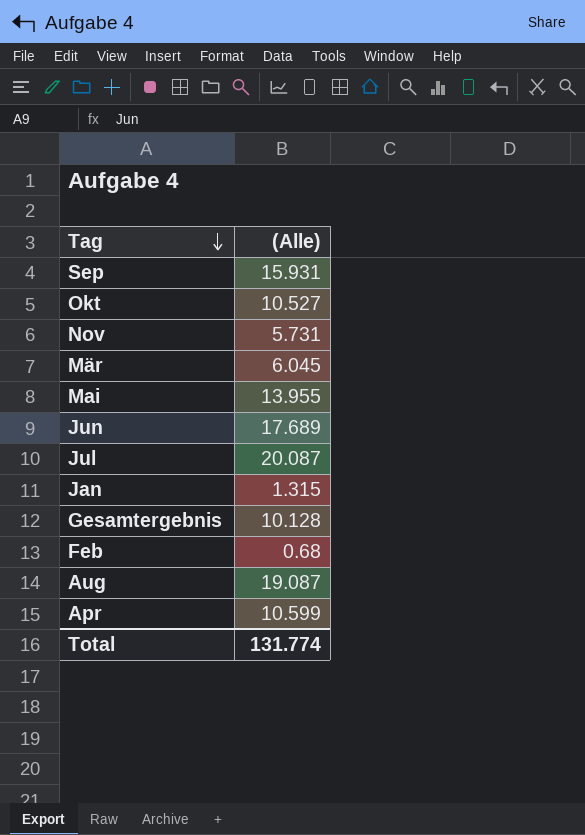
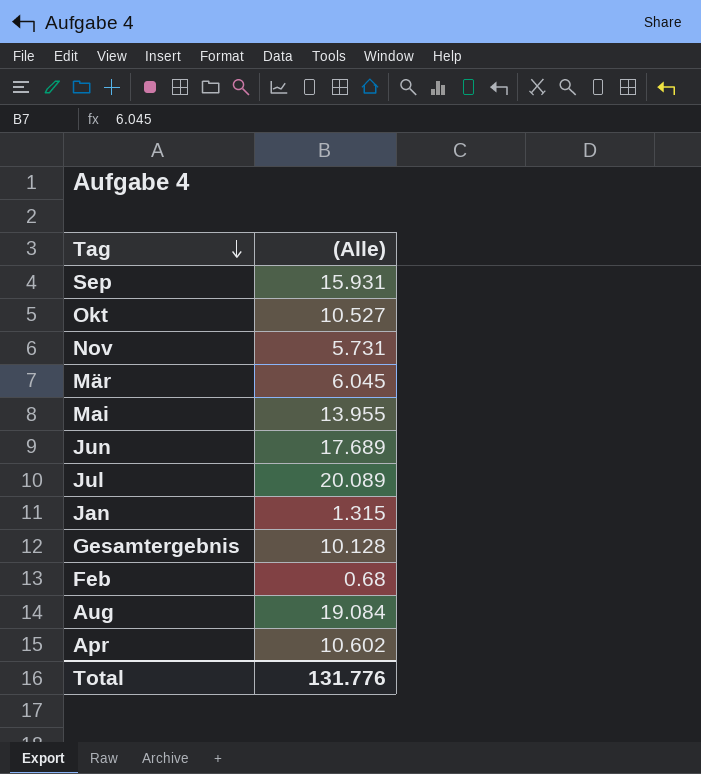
Jul | (Alle): 20.087 -> 20.089
Aug | (Alle): 19.087 -> 19.084
Apr | (Alle): 10.599 -> 10.602
Total | (Alle): 131.774 -> 131.776

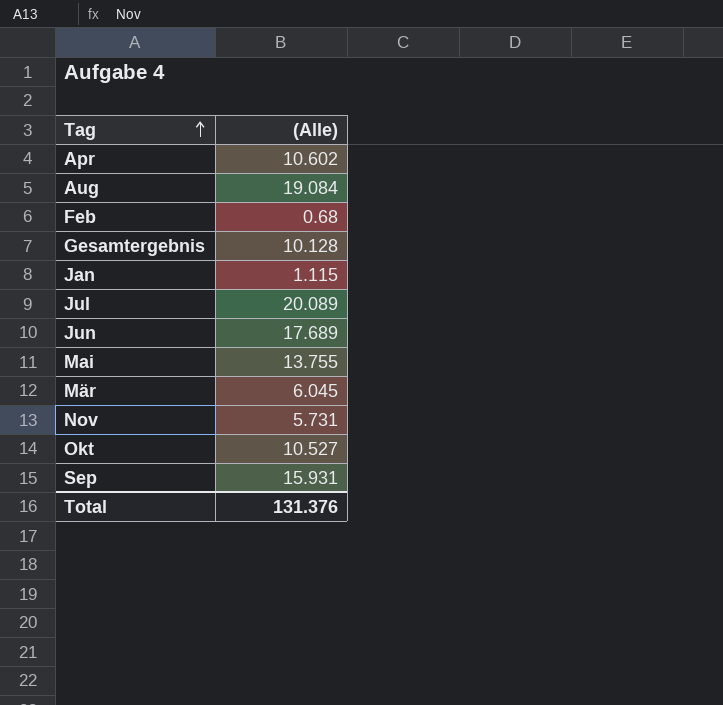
row order: Tag descending -> Tag ascending
Jan | (Alle): 1.315 -> 1.115
Mai | (Alle): 13.955 -> 13.755
Total | (Alle): 131.776 -> 131.376

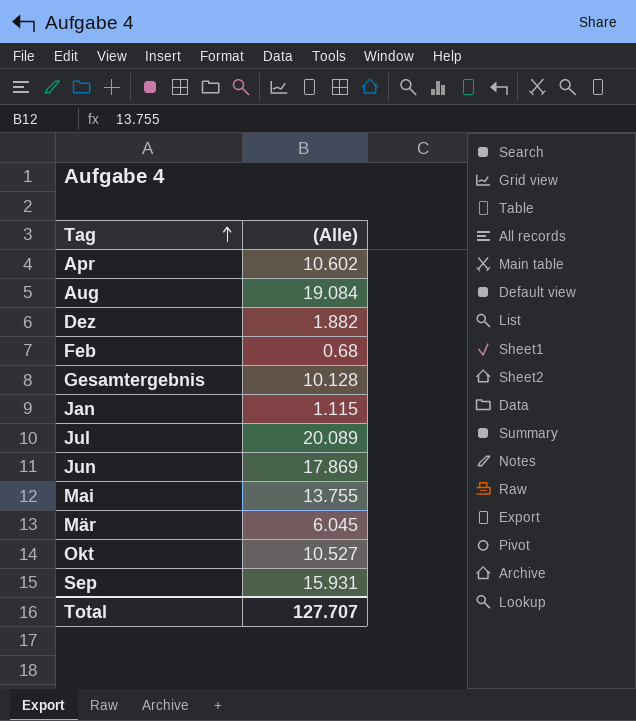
row Nov: 5.731 -> none
row Dez: none -> 1.882
Jun | (Alle): 17.689 -> 17.869
Total | (Alle): 131.376 -> 127.707

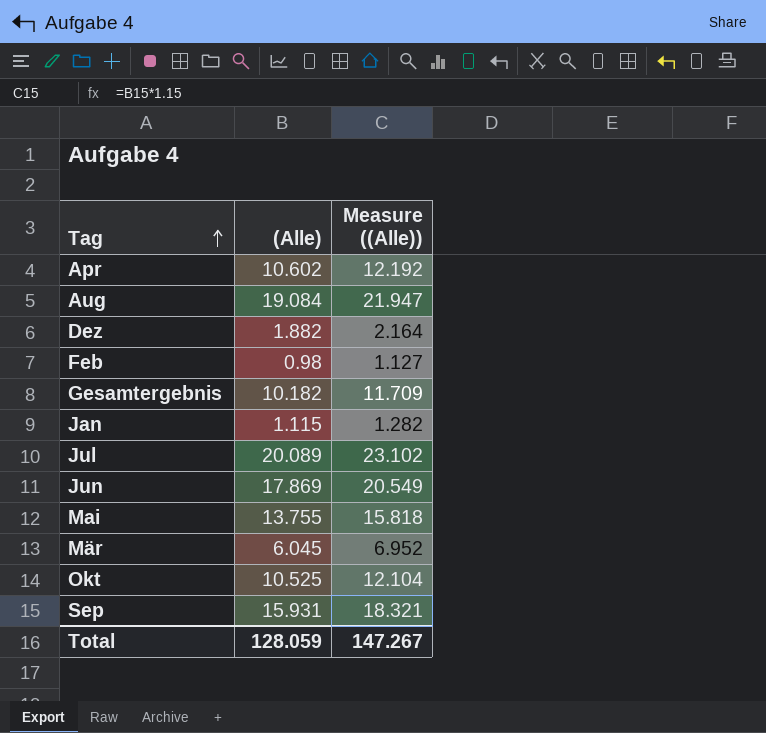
column Measure ((Alle)) | formula: none -> [(Alle)] * 1.15
Feb | (Alle): 0.68 -> 0.98
Gesamtergebnis | (Alle): 10.128 -> 10.182
Okt | (Alle): 10.527 -> 10.525
Total | (Alle): 127.707 -> 128.059

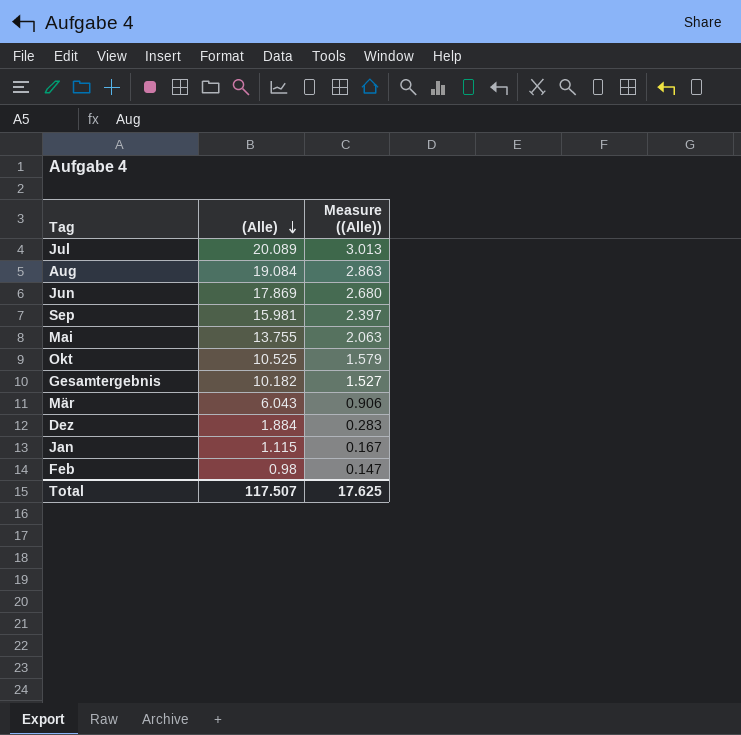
row order: Tag ascending -> (Alle) descending
column Measure ((Alle)) | formula: [(Alle)] * 1.15 -> [(Alle)] * 0.15
row Apr: 10.602 | 12.192 -> none
Sep | (Alle): 15.931 -> 15.981
Mär | (Alle): 6.045 -> 6.043
Dez | (Alle): 1.882 -> 1.884
Total | (Alle): 128.059 -> 117.507
Total | Measure ((Alle)): 147.267 -> 17.625

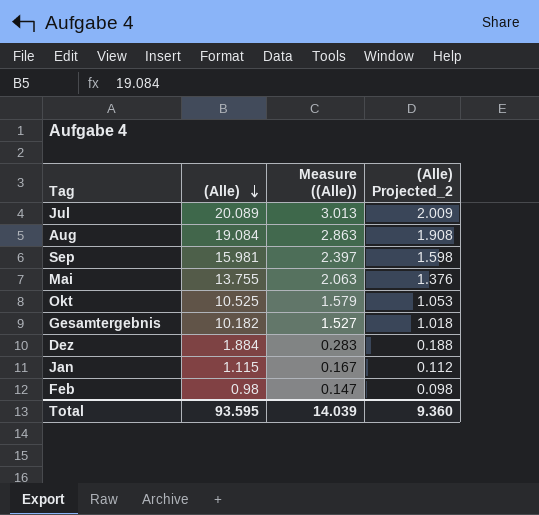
column (Alle) Projected_2 | formula: none -> [(Alle)] * 0.1
row Jun: 17.869 | 2.680 -> none
row Mär: 6.043 | 0.906 -> none
Total | (Alle): 117.507 -> 93.595
Total | Measure ((Alle)): 17.625 -> 14.039

